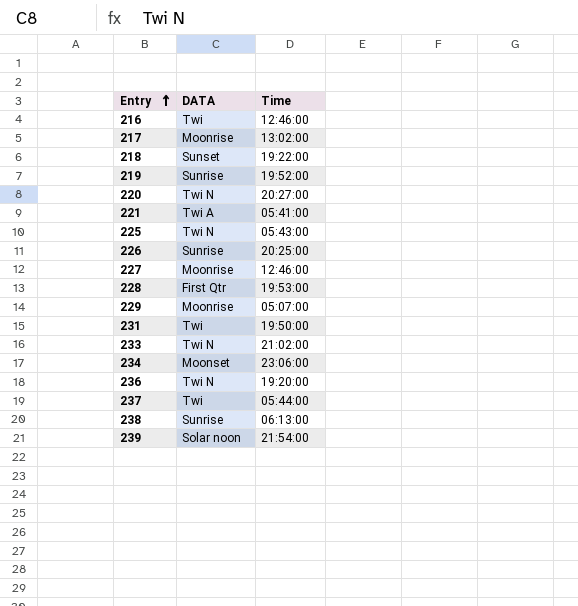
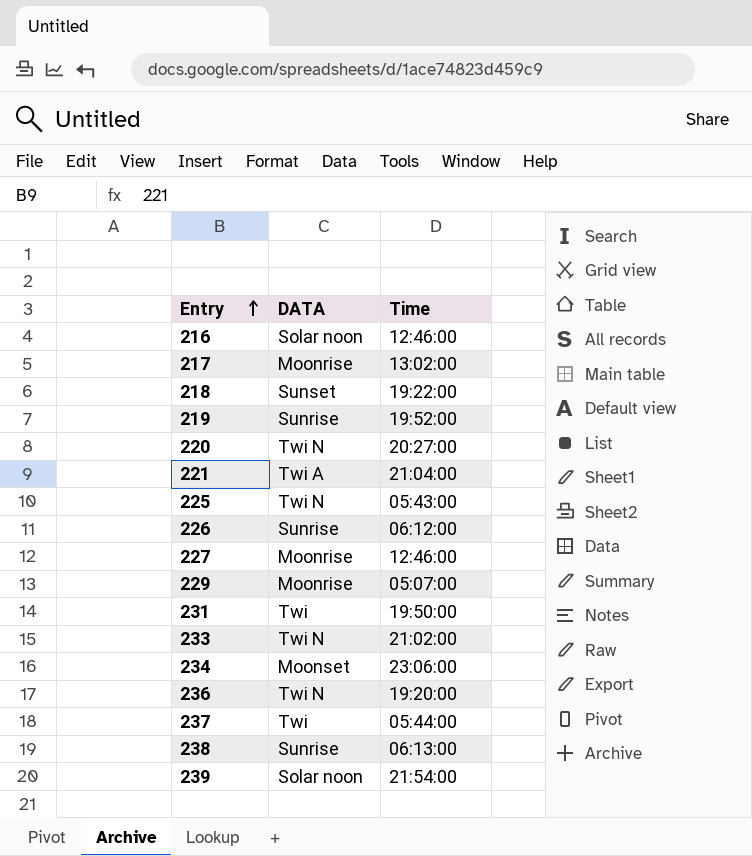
row 228: First Qtr | 19:53:00 -> none
216 | DATA: Twi -> Solar noon
221 | Time: 05:41:00 -> 21:04:00
226 | Time: 20:25:00 -> 06:12:00

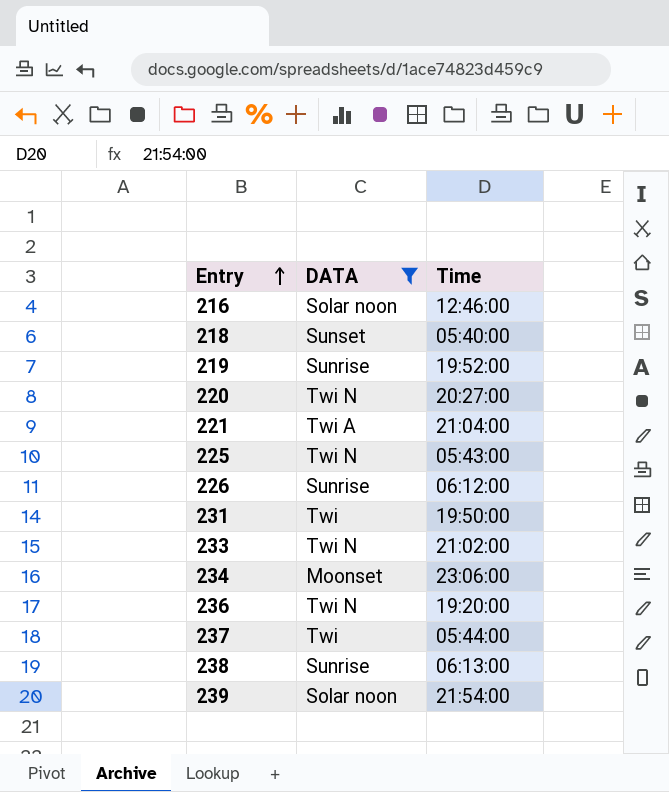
filter: none -> DATA != Moonrise
218 | Time: 19:22:00 -> 05:40:00

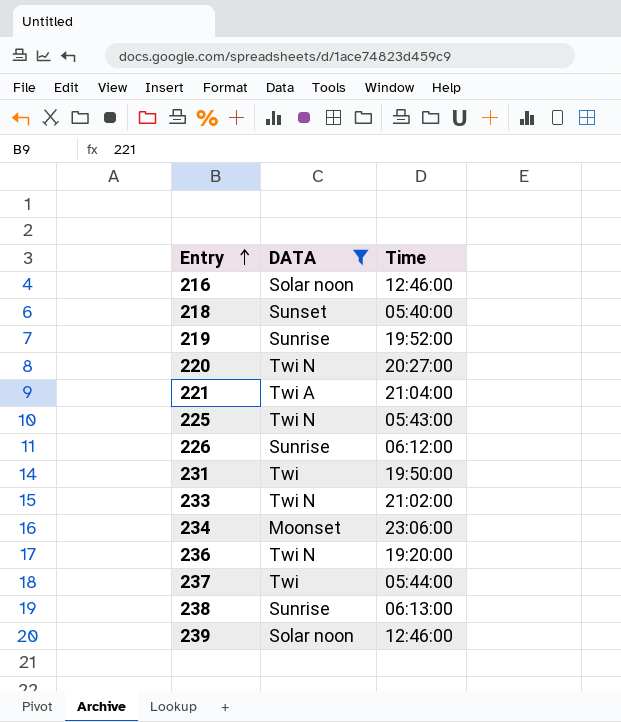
239 | Time: 21:54:00 -> 12:46:00

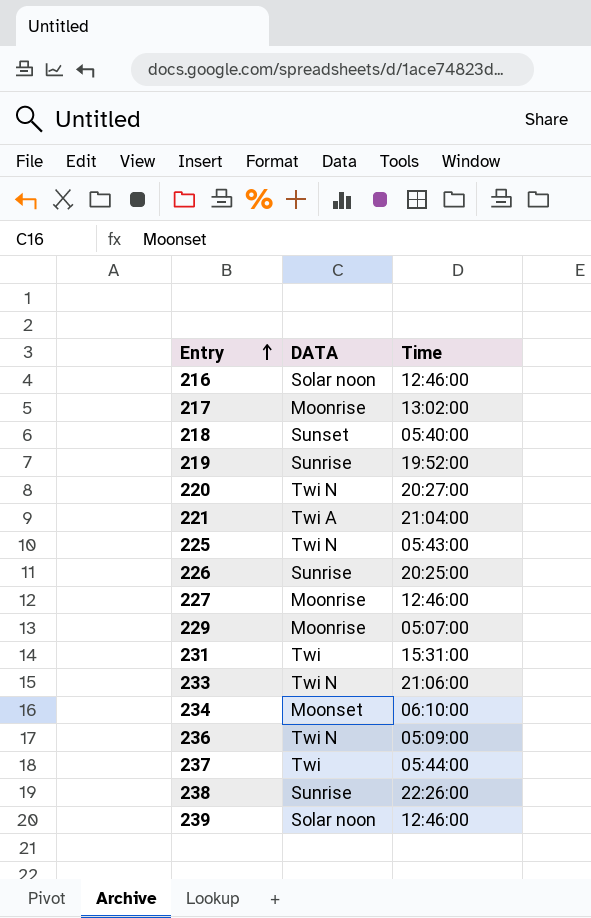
filter: DATA != Moonrise -> none
226 | Time: 06:12:00 -> 20:25:00
231 | Time: 19:50:00 -> 15:31:00
233 | Time: 21:02:00 -> 21:06:00
234 | Time: 23:06:00 -> 06:10:00
236 | Time: 19:20:00 -> 05:09:00
238 | Time: 06:13:00 -> 22:26:00

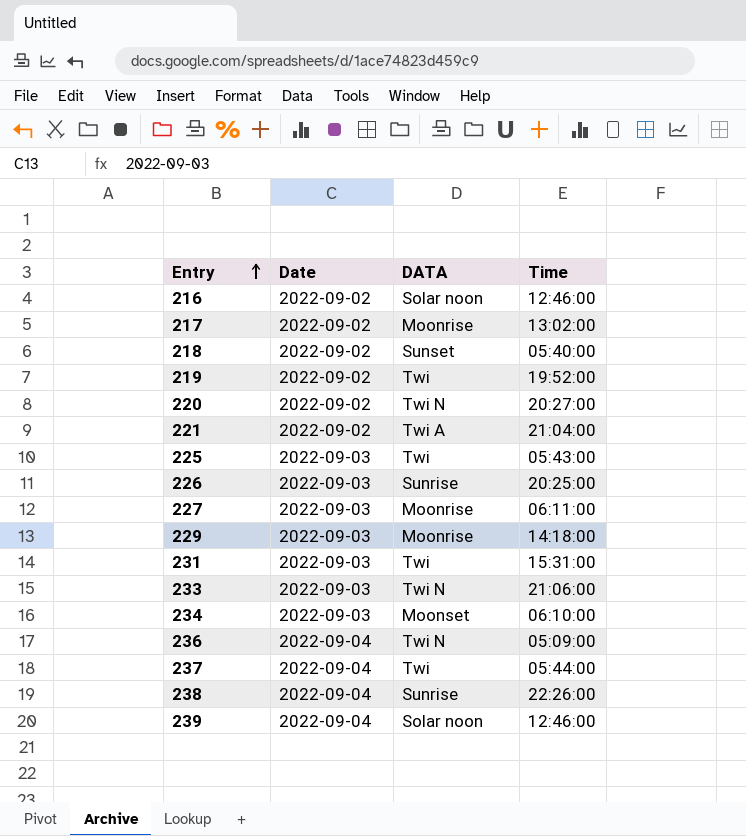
column Date | position: none -> 2
219 | DATA: Sunrise -> Twi
225 | DATA: Twi N -> Twi
227 | Time: 12:46:00 -> 06:11:00
229 | Time: 05:07:00 -> 14:18:00

